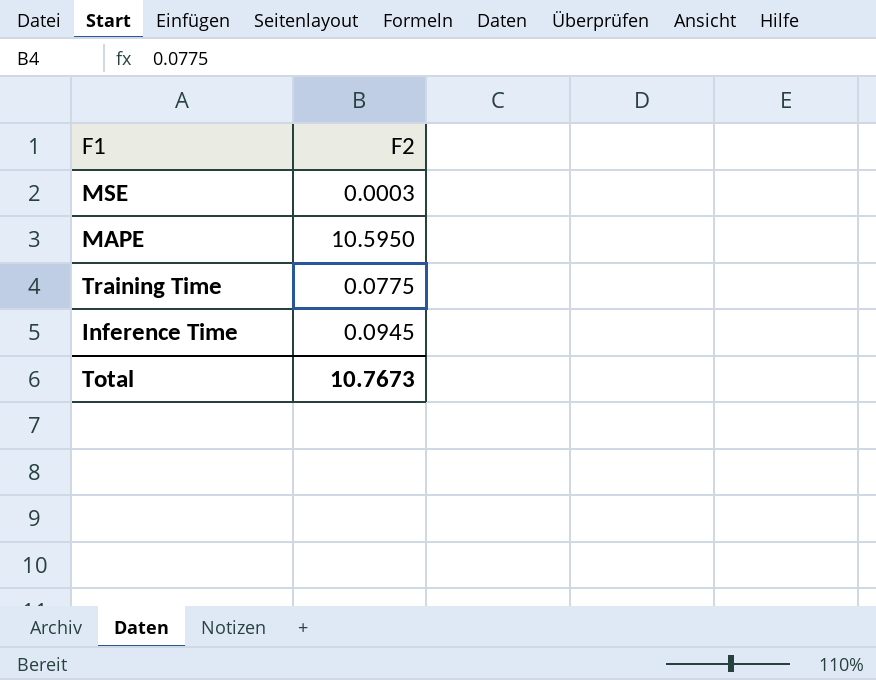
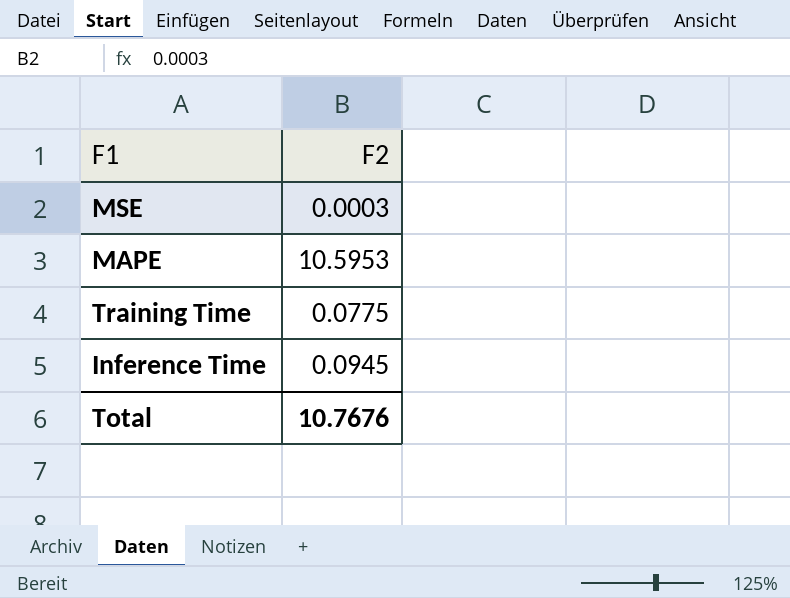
MAPE | F2: 10.5950 -> 10.5953
Total | F2: 10.7673 -> 10.7676

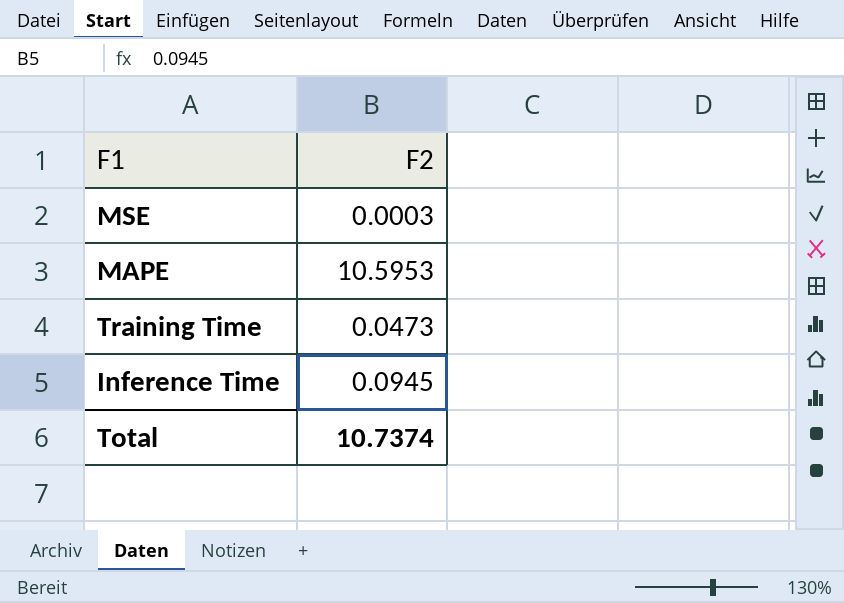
Training Time | F2: 0.0775 -> 0.0473
Total | F2: 10.7676 -> 10.7374

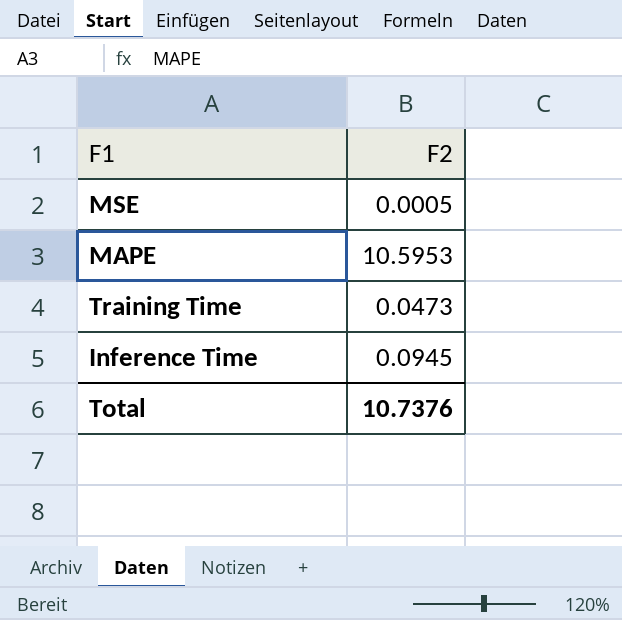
MSE | F2: 0.0003 -> 0.0005
Total | F2: 10.7374 -> 10.7376

